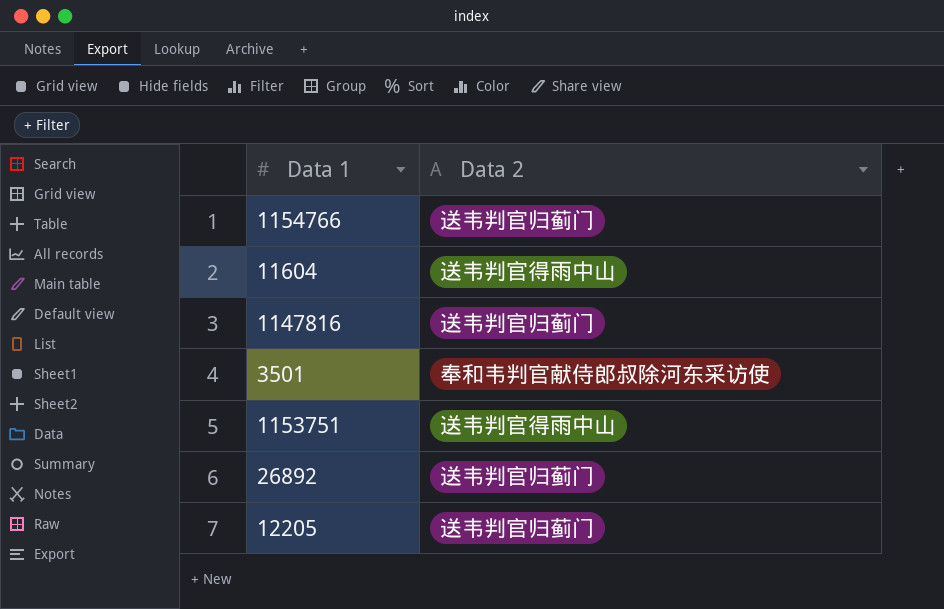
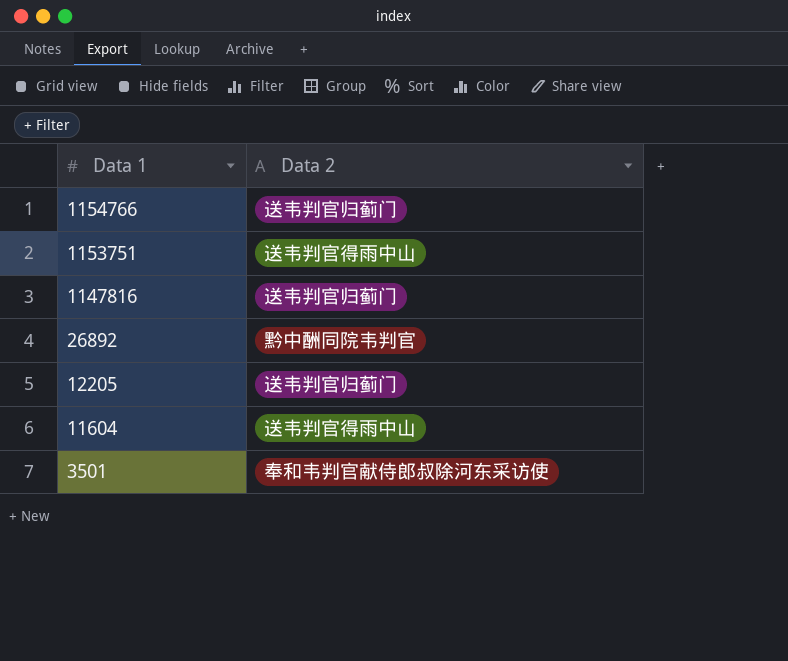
row order: none -> Data 1 descending
26892 | Data 2: 送韦判官归蓟门 -> 黔中酬同院韦判官

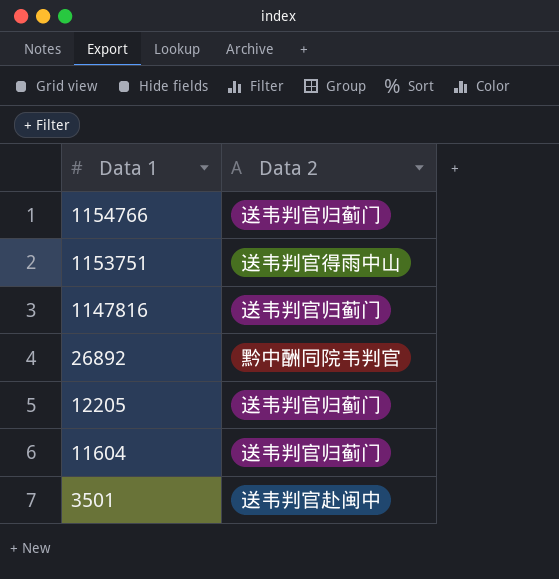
11604 | Data 2: 送韦判官得雨中山 -> 送韦判官归蓟门
3501 | Data 2: 奉和韦判官献侍郎叔除河东采访使 -> 送韦判官赴闽中

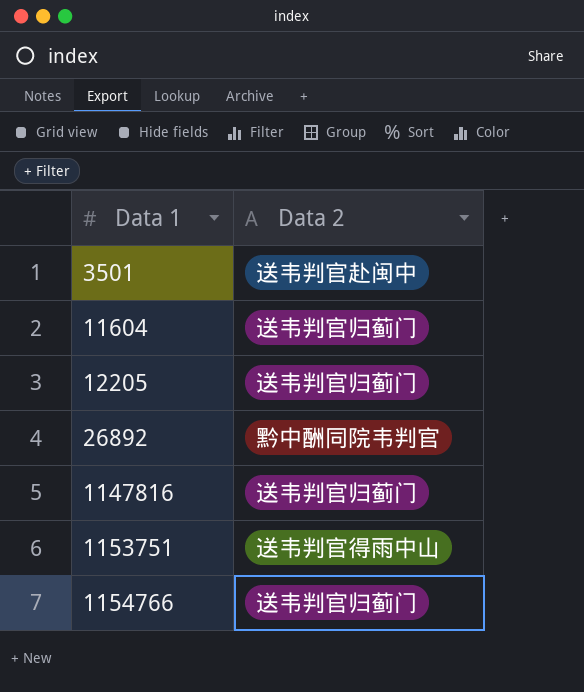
row order: Data 1 descending -> Data 1 ascending

